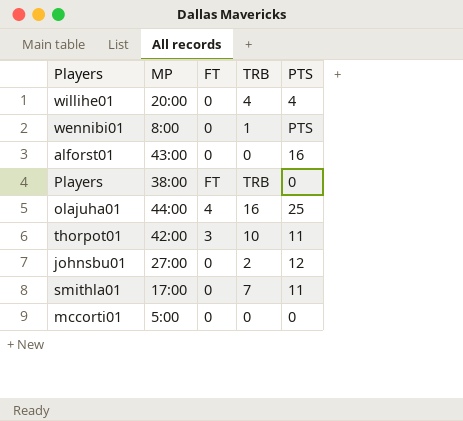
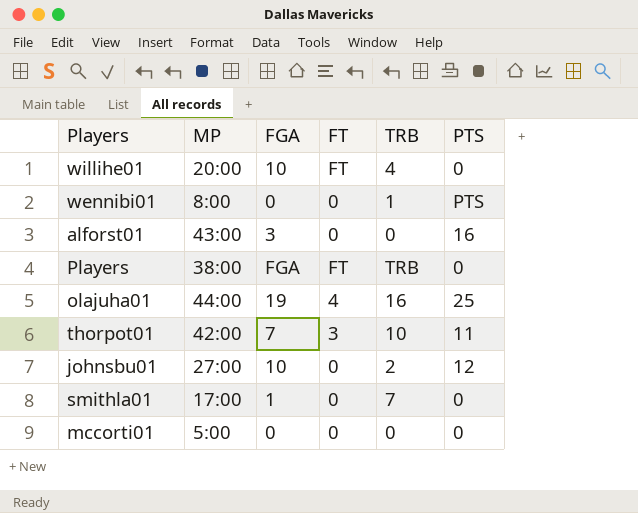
column FGA | position: none -> 3
willihe01 | FT: 0 -> FT
willihe01 | PTS: 4 -> 0
smithla01 | PTS: 11 -> 0

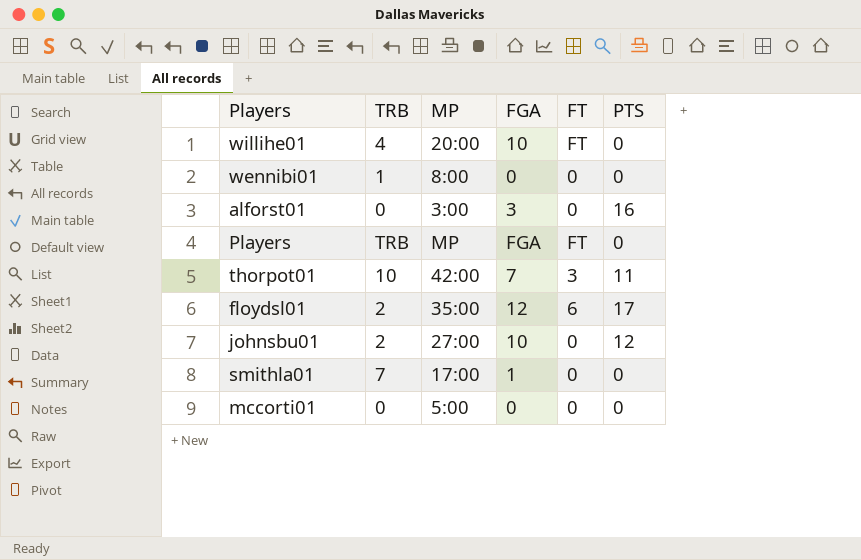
column TRB | position: 5 -> 2
row olajuha01: 44:00 | 19 | 4 | 16 | 25 -> none
wennibi01 | PTS: PTS -> 0
alforst01 | MP: 43:00 -> 3:00
Players | MP: 38:00 -> MP
row floydsl01: none -> 2 | 35:00 | 12 | 6 | 17

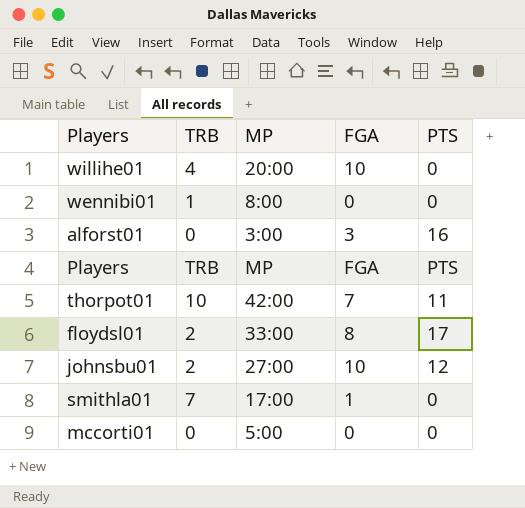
column FT | position: 5 -> none
Players | PTS: 0 -> PTS
floydsl01 | MP: 35:00 -> 33:00
floydsl01 | FGA: 12 -> 8

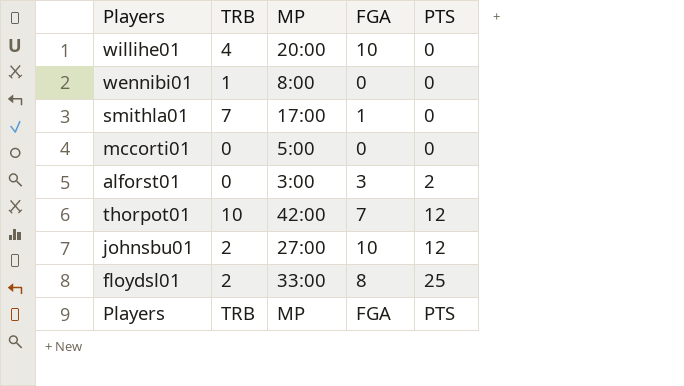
row order: none -> PTS ascending
alforst01 | PTS: 16 -> 2
thorpot01 | PTS: 11 -> 12
floydsl01 | PTS: 17 -> 25

